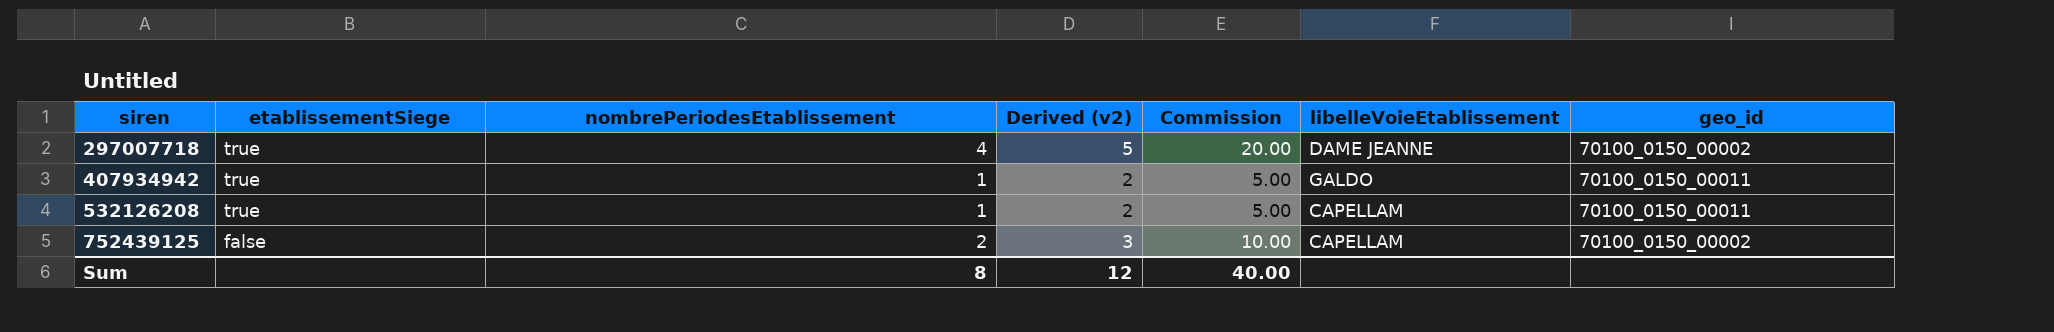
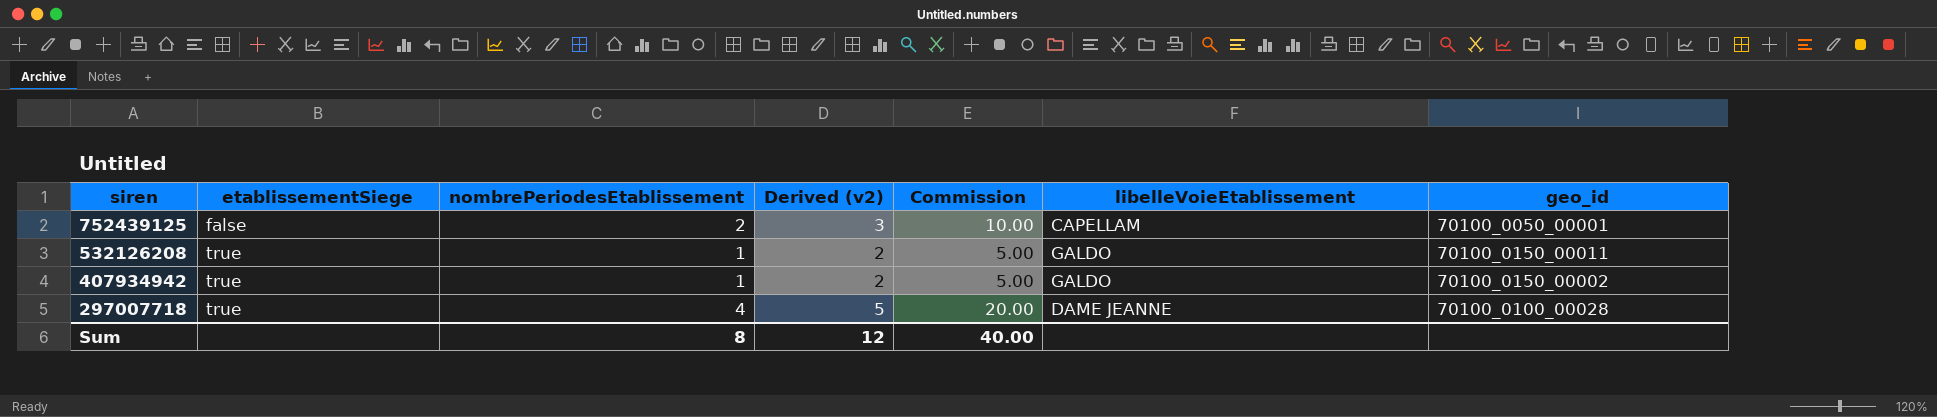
row order: siren ascending -> siren descending
752439125 | geo_id: 70100_0150_00002 -> 70100_0050_00001
532126208 | libelleVoieEtablissement: CAPELLAM -> GALDO
407934942 | geo_id: 70100_0150_00011 -> 70100_0150_00002
297007718 | geo_id: 70100_0150_00002 -> 70100_0100_00028

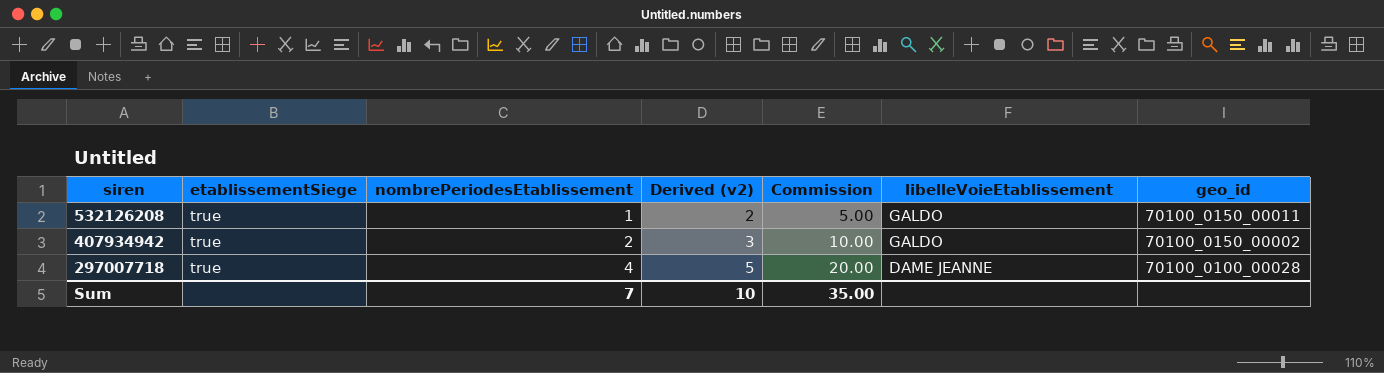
row 752439125: false | 2 | 3 | 10.00 | CAPELLAM | 70100_0050_00001 -> none
407934942 | nombrePeriodesEtablissement: 1 -> 2
407934942 | Derived (v2): 2 -> 3
407934942 | Commission: 5.00 -> 10.00
Sum | nombrePeriodesEtablissement: 8 -> 7
Sum | Derived (v2): 12 -> 10
Sum | Commission: 40.00 -> 35.00

